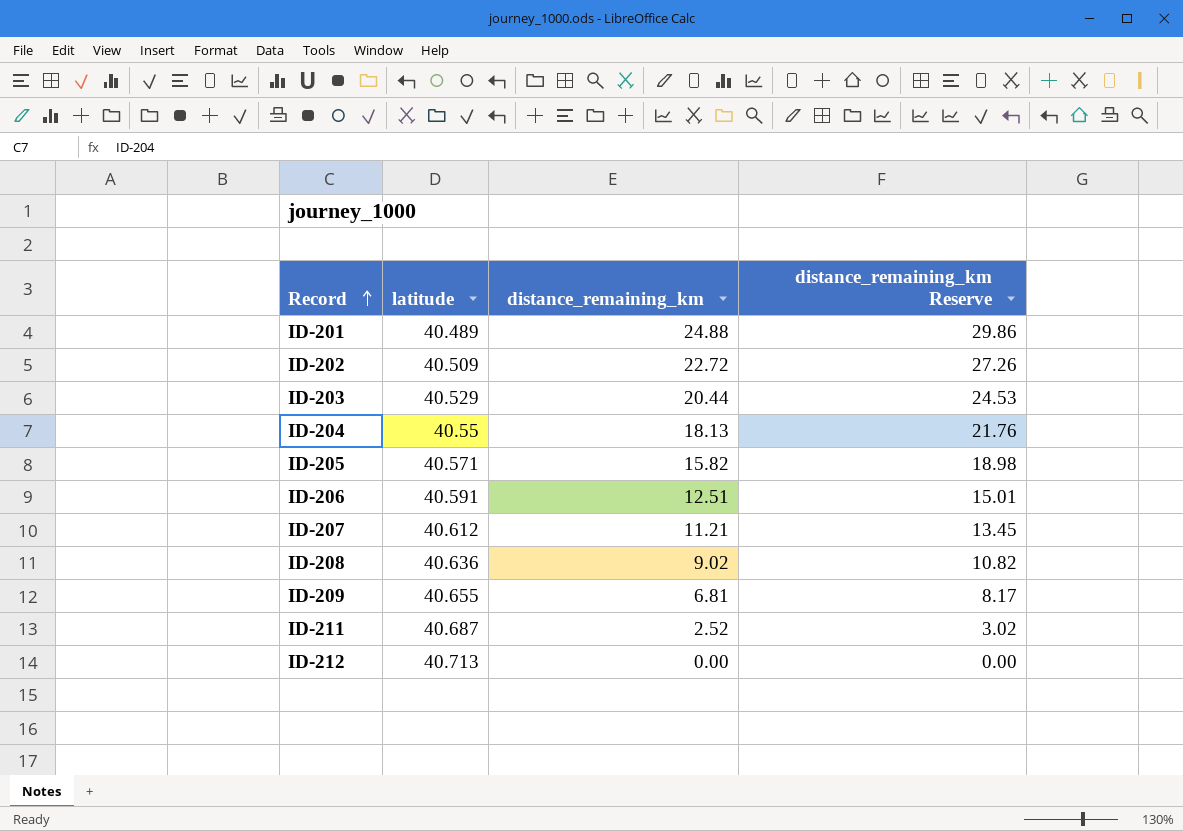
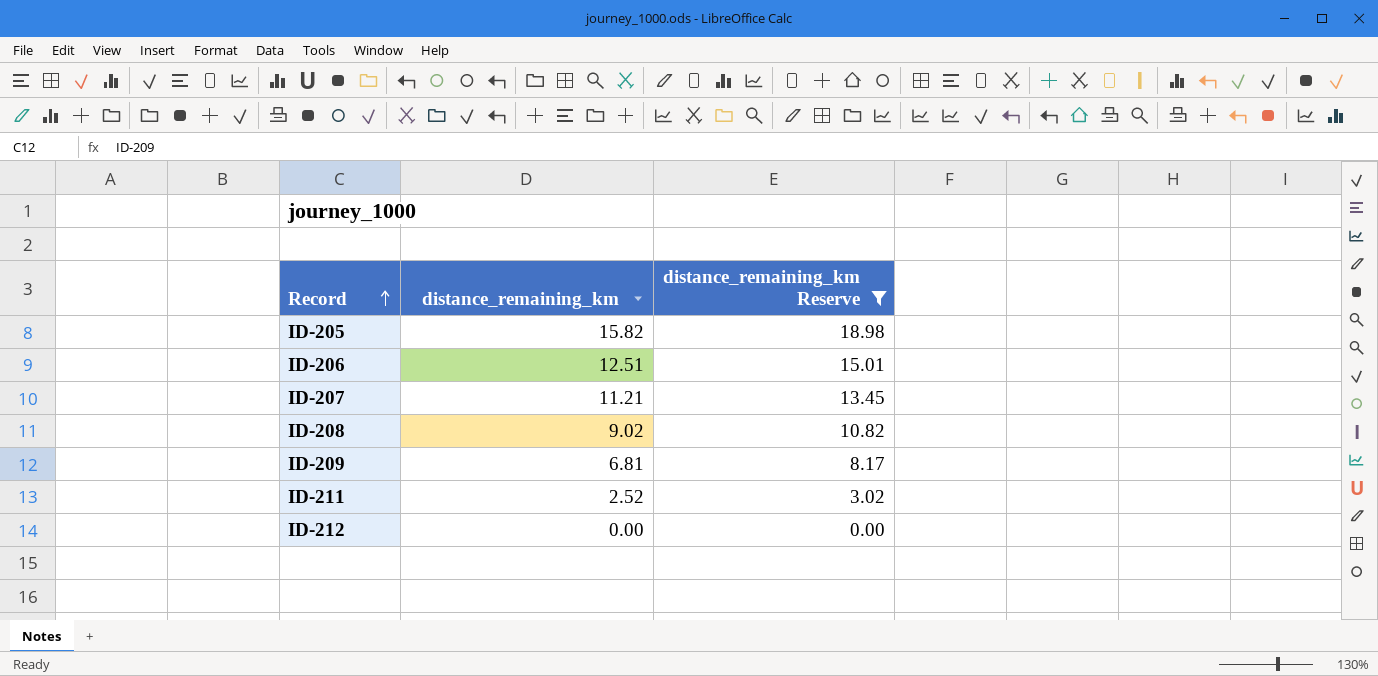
filter: none -> distance_remaining_km Reserve <= 18.98
column latitude | position: 2 -> none

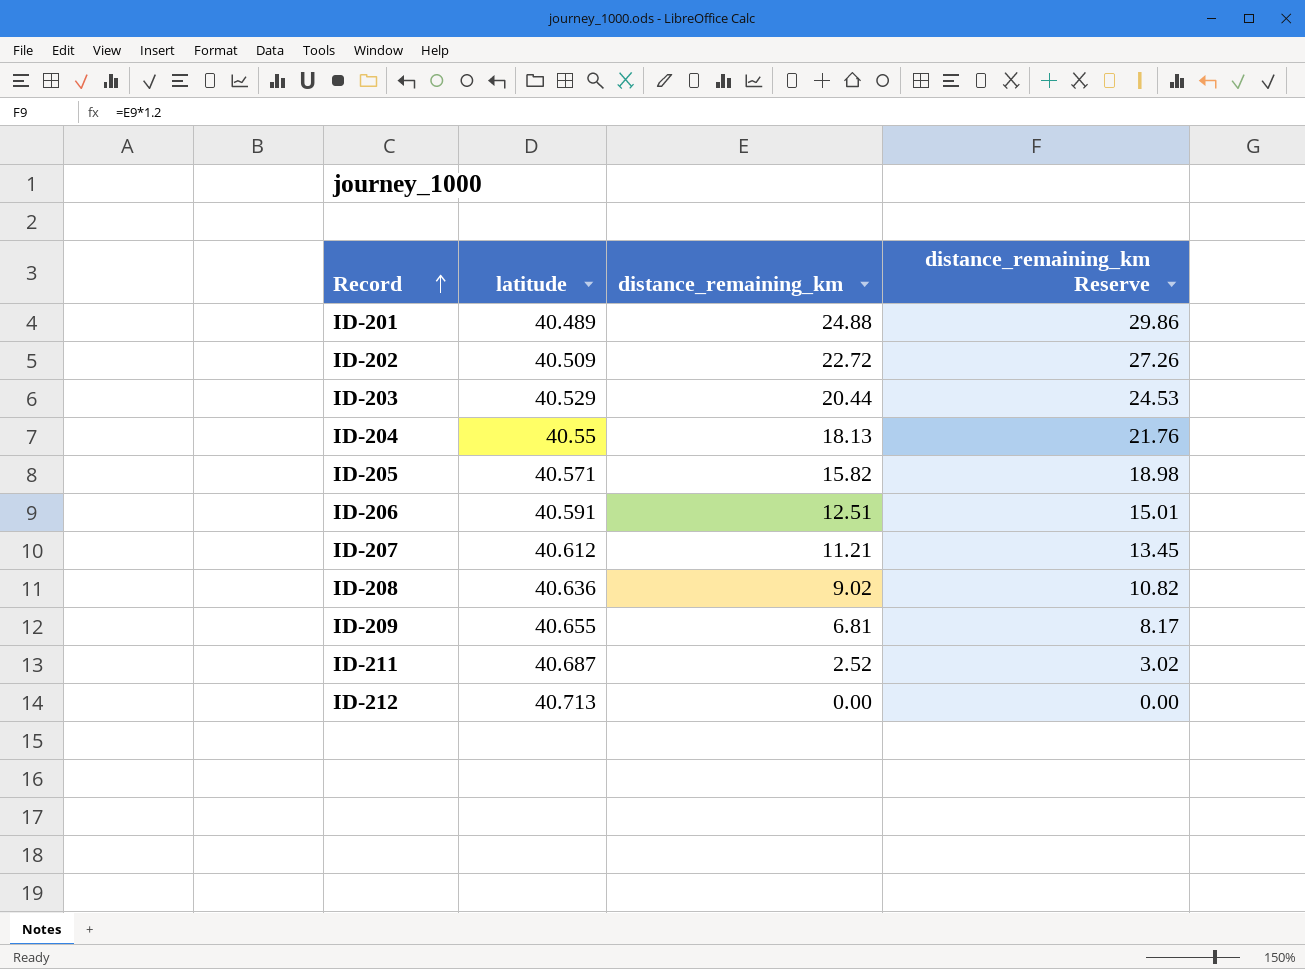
filter: distance_remaining_km Reserve <= 18.98 -> none
column latitude | position: none -> 2

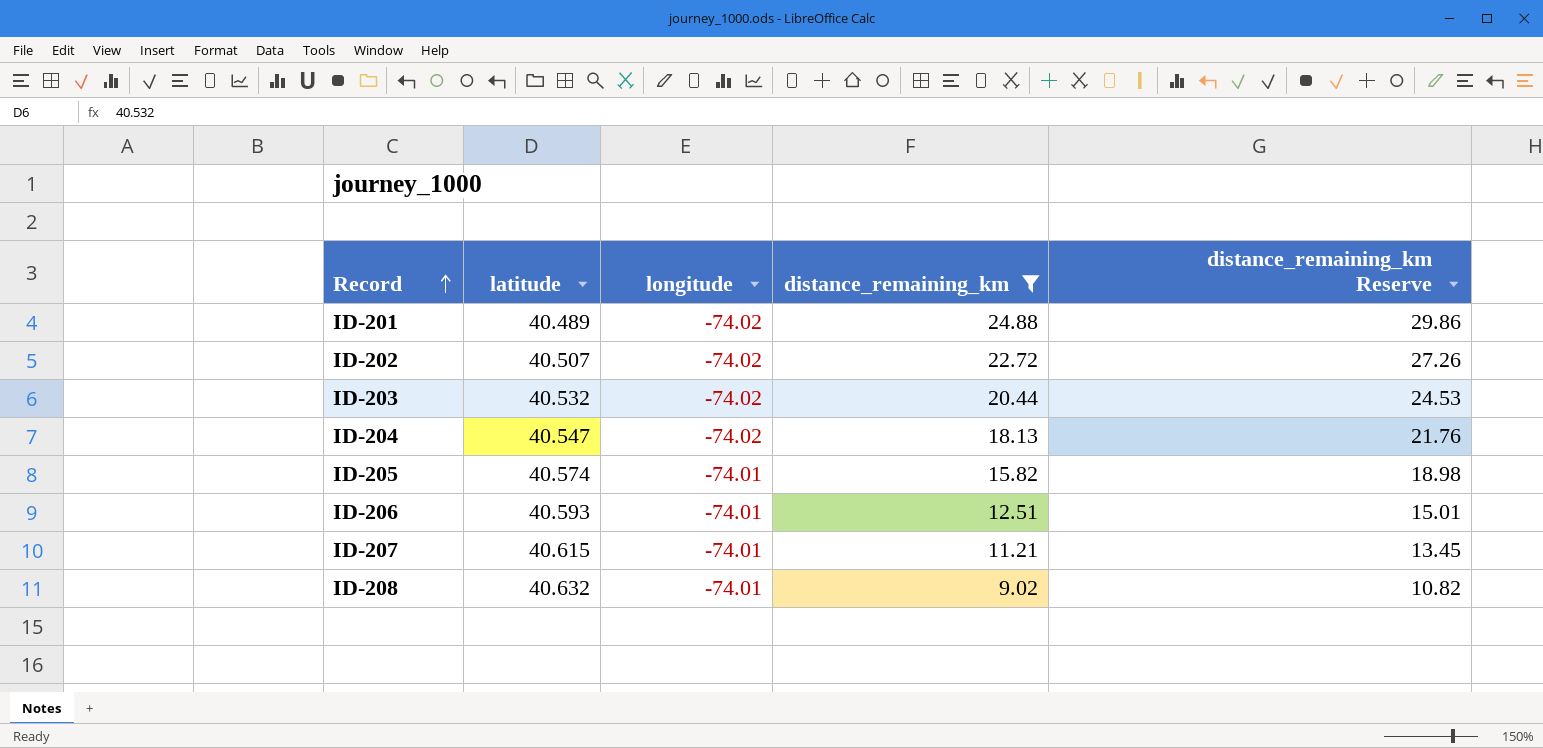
filter: none -> distance_remaining_km >= 9.02
column longitude | position: none -> 3
ID-202 | latitude: 40.509 -> 40.507
ID-203 | latitude: 40.529 -> 40.532
ID-204 | latitude: 40.55 -> 40.547
ID-205 | latitude: 40.571 -> 40.574
ID-206 | latitude: 40.591 -> 40.593
ID-207 | latitude: 40.612 -> 40.615
ID-208 | latitude: 40.636 -> 40.632

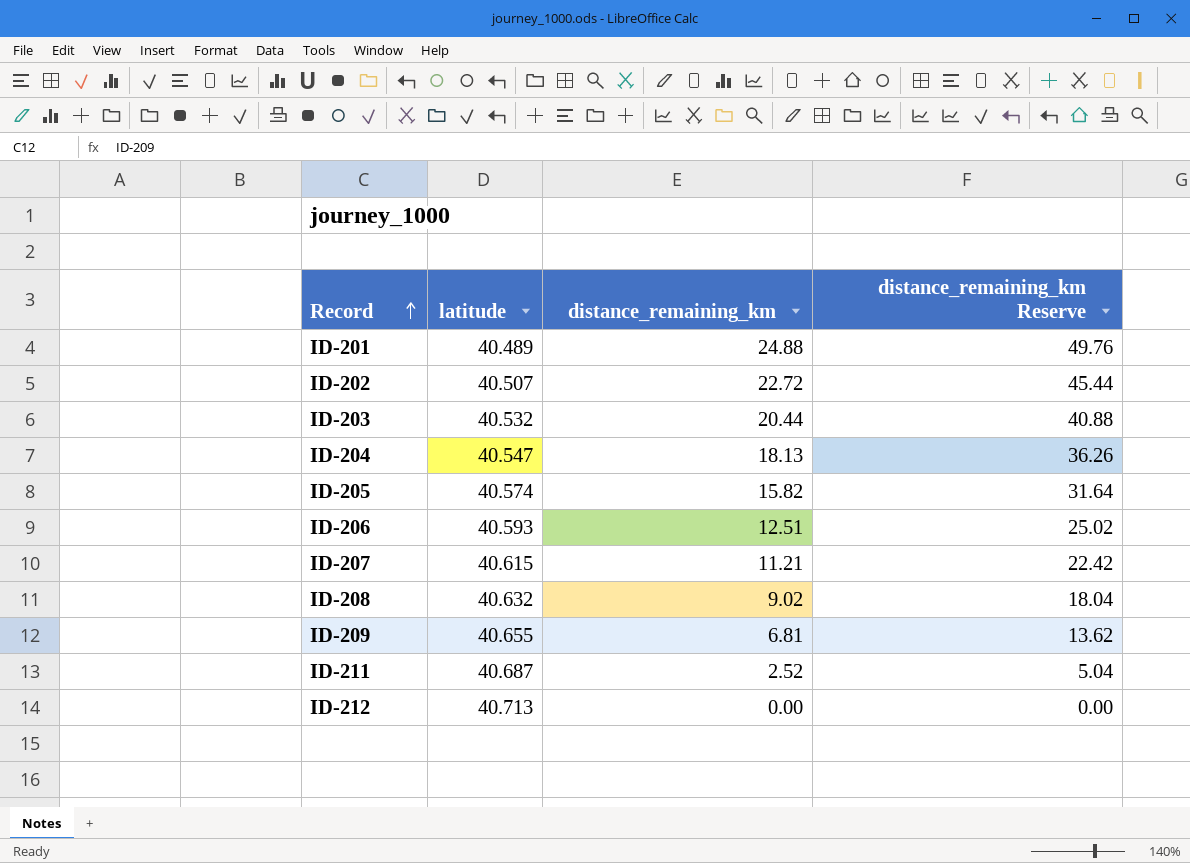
filter: distance_remaining_km >= 9.02 -> none
column longitude | position: 3 -> none
column distance_remaining_km Reserve | formula: [distance_remaining_km] * 1.2 -> [distance_remaining_km] * 2

